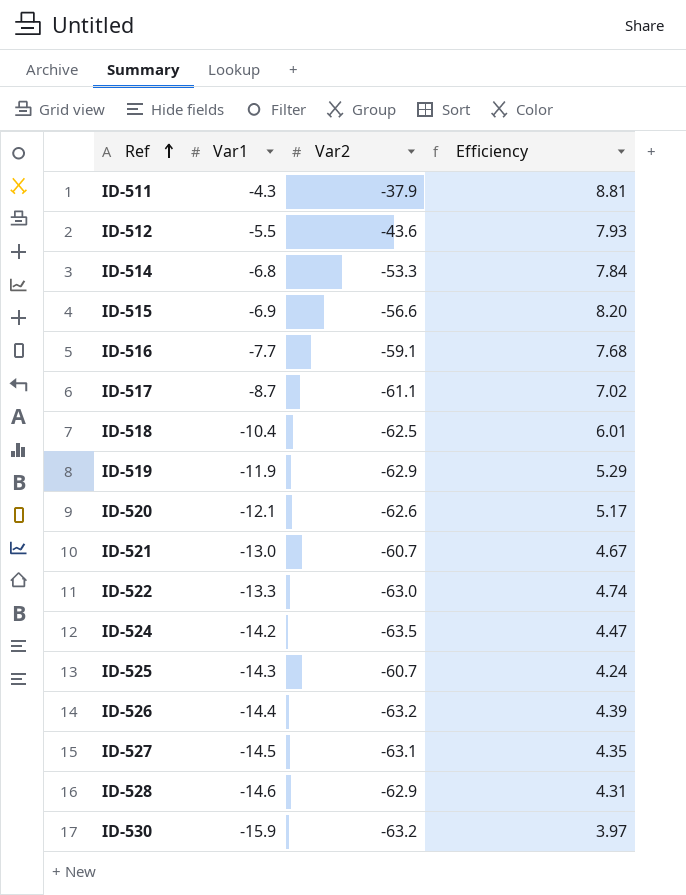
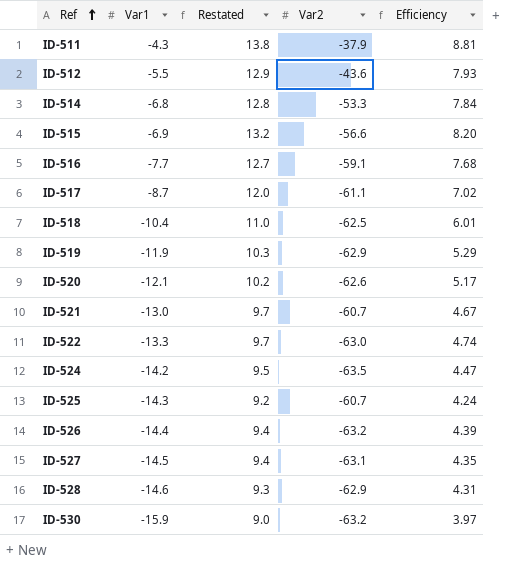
column Restated | formula: none -> [Efficiency] + 5

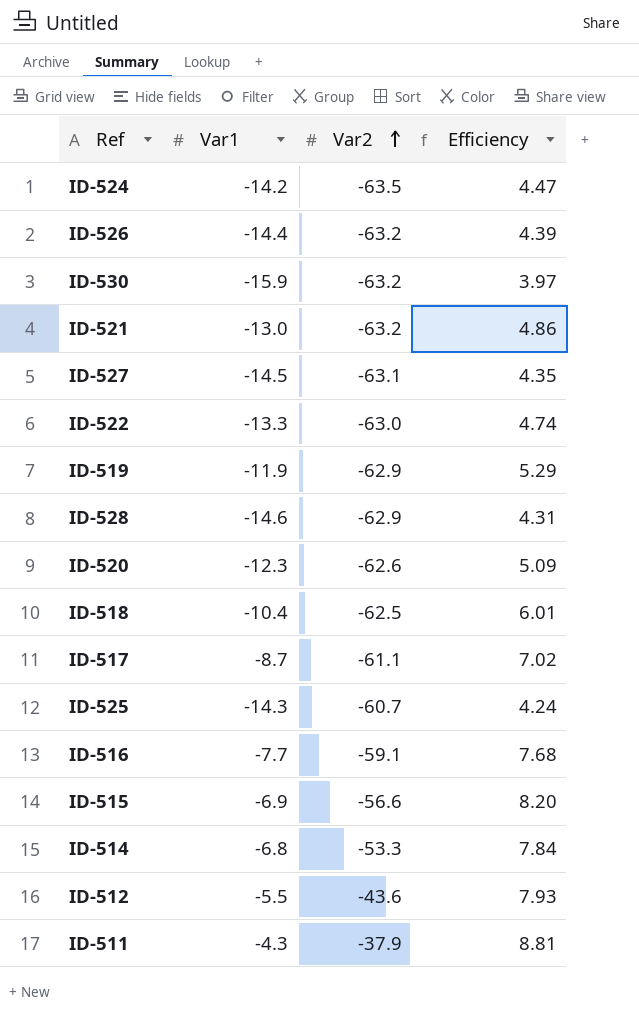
row order: Ref ascending -> Var2 ascending
column Restated | formula: [Efficiency] + 5 -> none
ID-521 | Var2: -60.7 -> -63.2
ID-521 | Efficiency: 4.67 -> 4.86
ID-520 | Var1: -12.1 -> -12.3
ID-520 | Efficiency: 5.17 -> 5.09

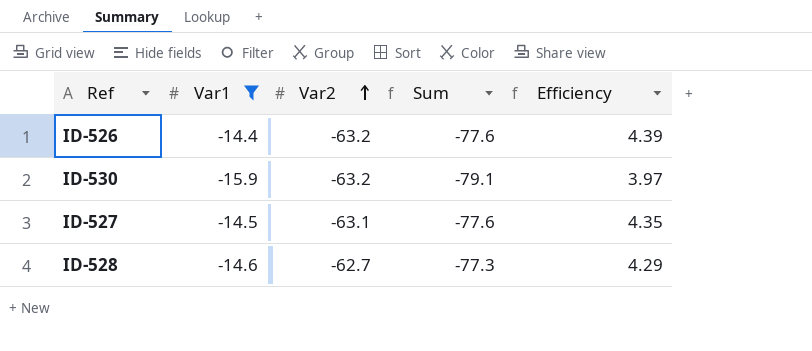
filter: none -> Var1 <= -14.4
column Sum | formula: none -> [Var1] + [Var2]
ID-528 | Var2: -62.9 -> -62.7
ID-528 | Efficiency: 4.31 -> 4.29

